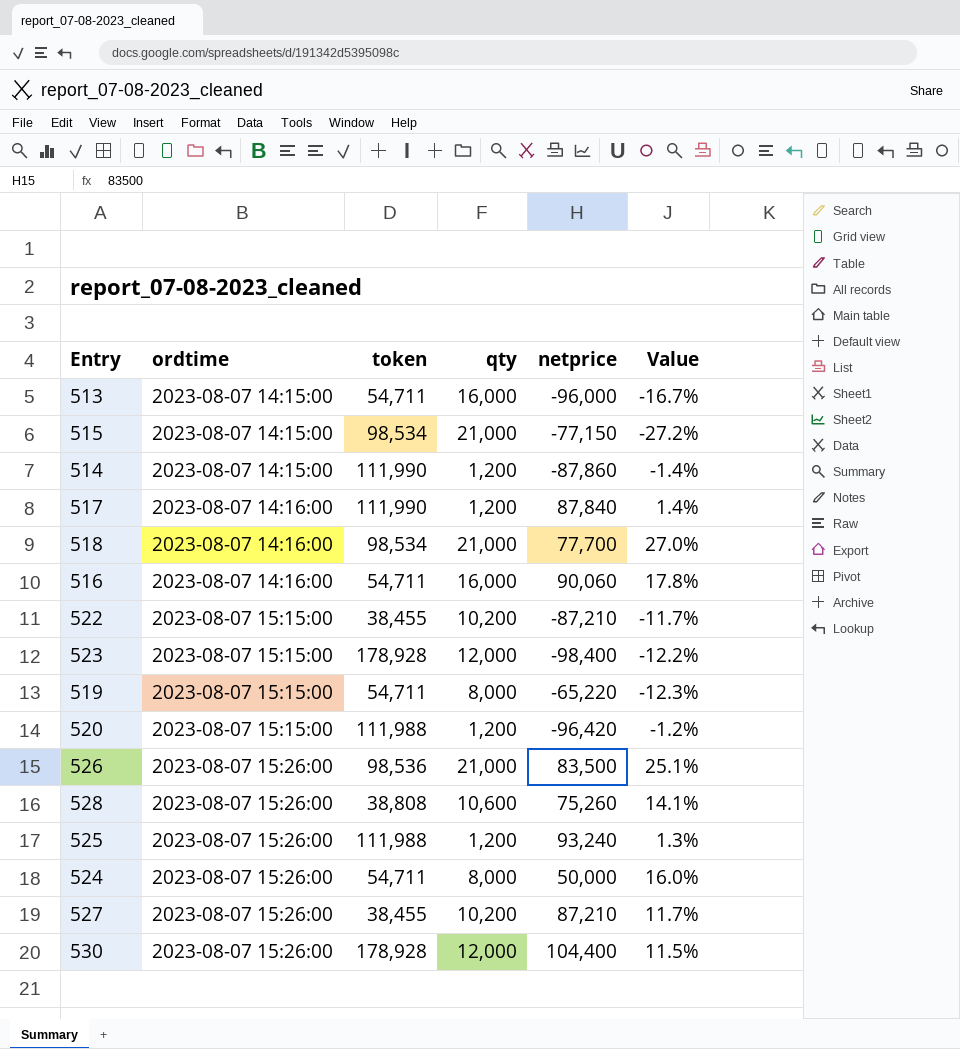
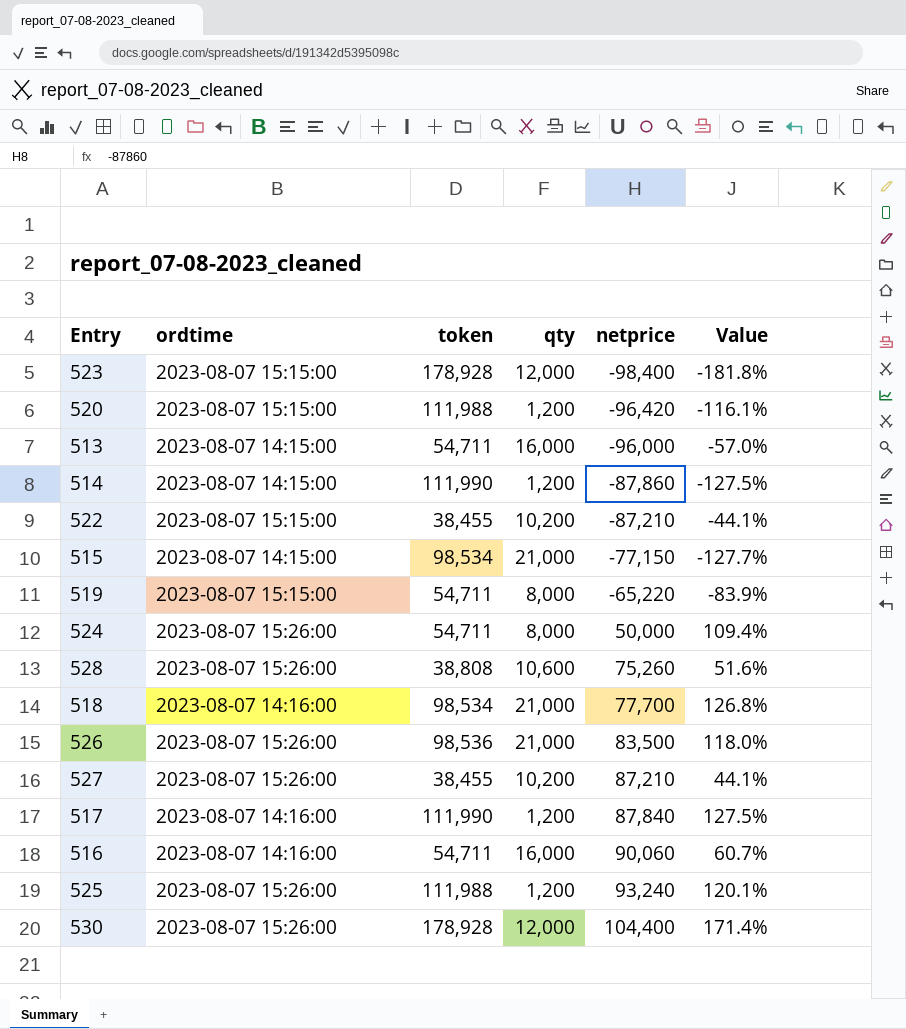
row order: ordtime ascending -> netprice ascending
column Value | formula: [qty] / [netprice] -> [token] / [netprice]

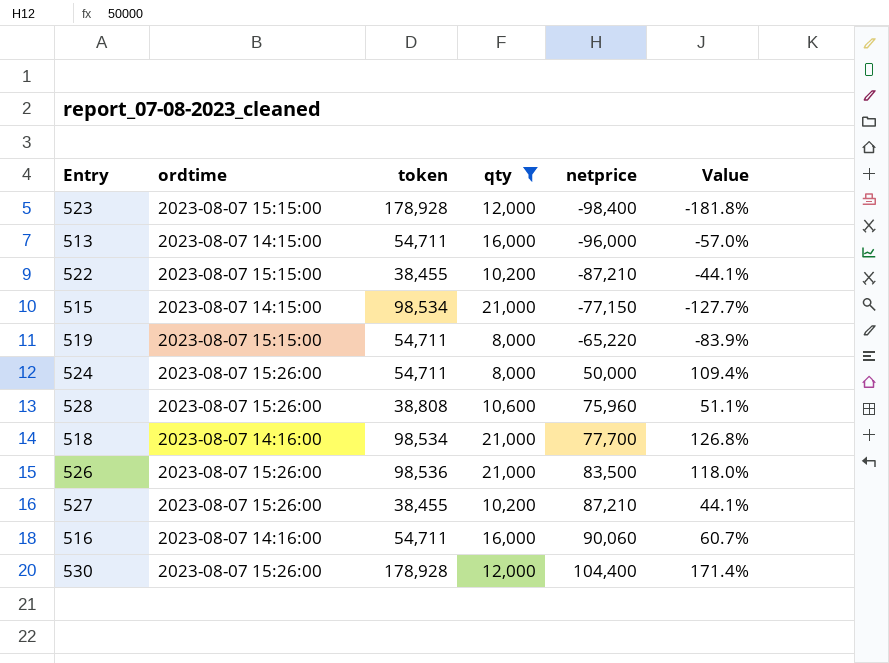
filter: none -> qty != 1,200
528 | netprice: 75,260 -> 75,960
528 | Value: 51.6% -> 51.1%

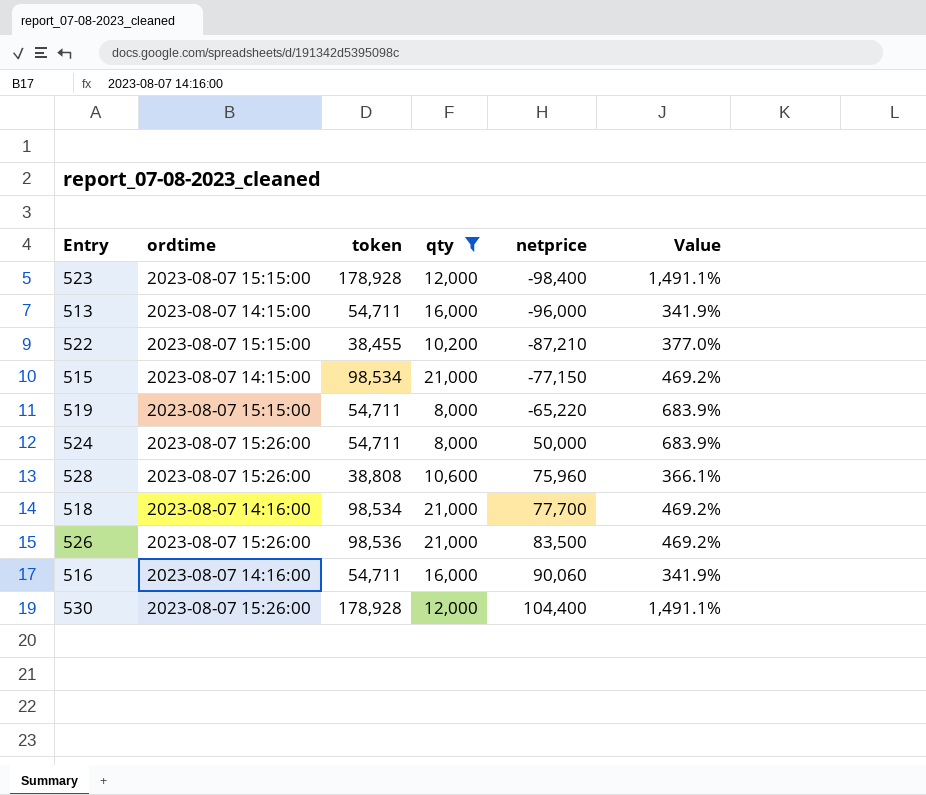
column Value | formula: [token] / [netprice] -> [token] / [qty]
row 527: 2023-08-07 15:26:00 | 38,455 | 10,200 | 87,210 | 44.1% -> none

